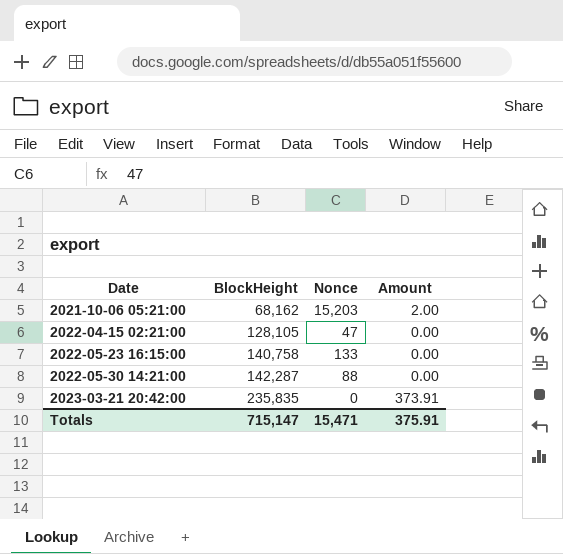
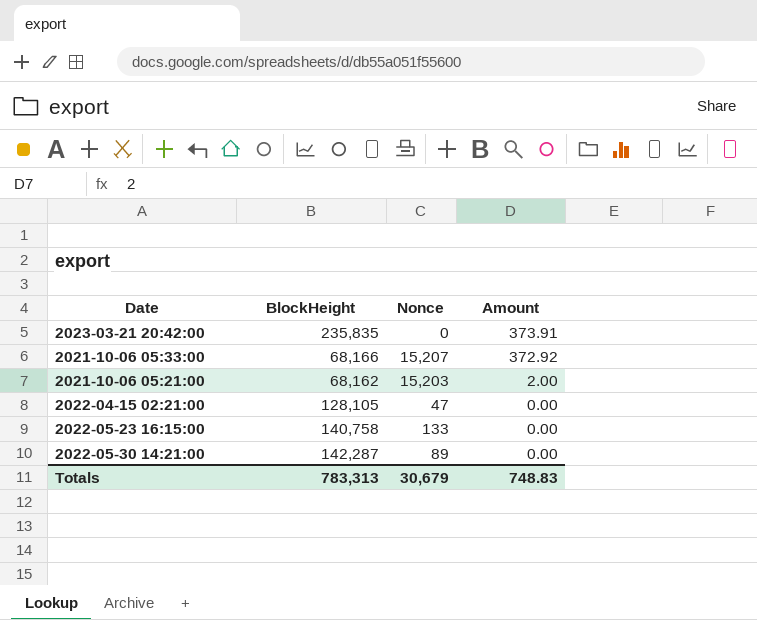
row order: Date ascending -> Amount descending
row 2021-10-06 05:33:00: none -> 68,166 | 15,207 | 372.92
2022-05-30 14:21:00 | Nonce: 88 -> 89
Totals | BlockHeight: 715,147 -> 783,313
Totals | Nonce: 15,471 -> 30,679
Totals | Amount: 375.91 -> 748.83

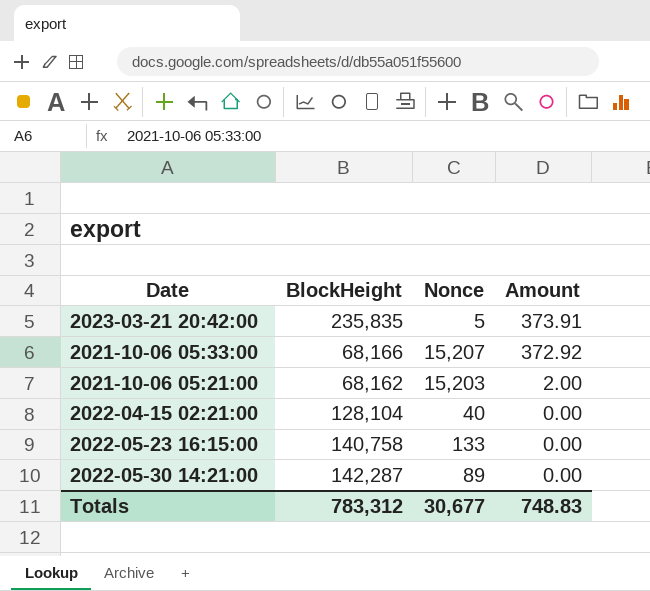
2023-03-21 20:42:00 | Nonce: 0 -> 5
2022-04-15 02:21:00 | BlockHeight: 128,105 -> 128,104
2022-04-15 02:21:00 | Nonce: 47 -> 40
Totals | BlockHeight: 783,313 -> 783,312
Totals | Nonce: 30,679 -> 30,677

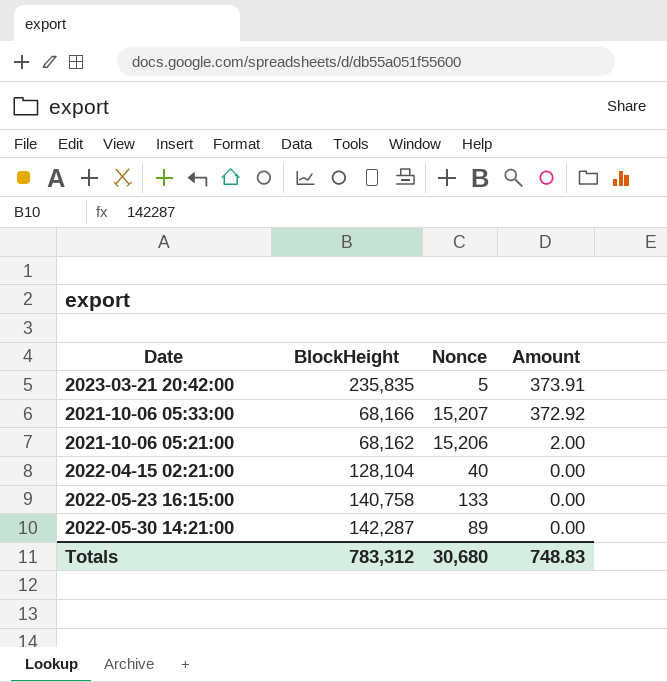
2021-10-06 05:21:00 | Nonce: 15,203 -> 15,206
Totals | Nonce: 30,677 -> 30,680

